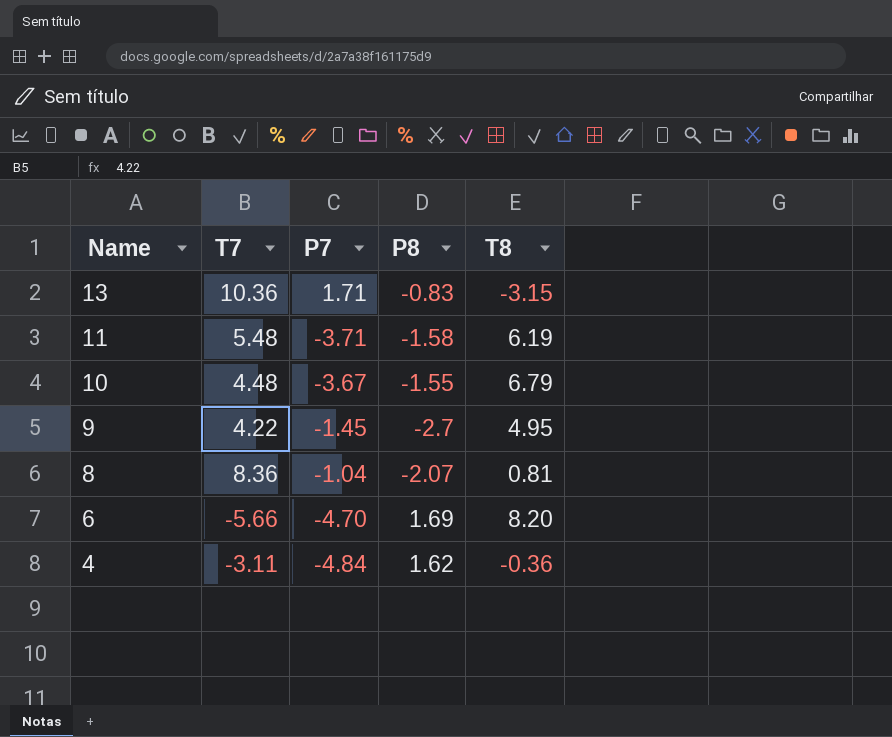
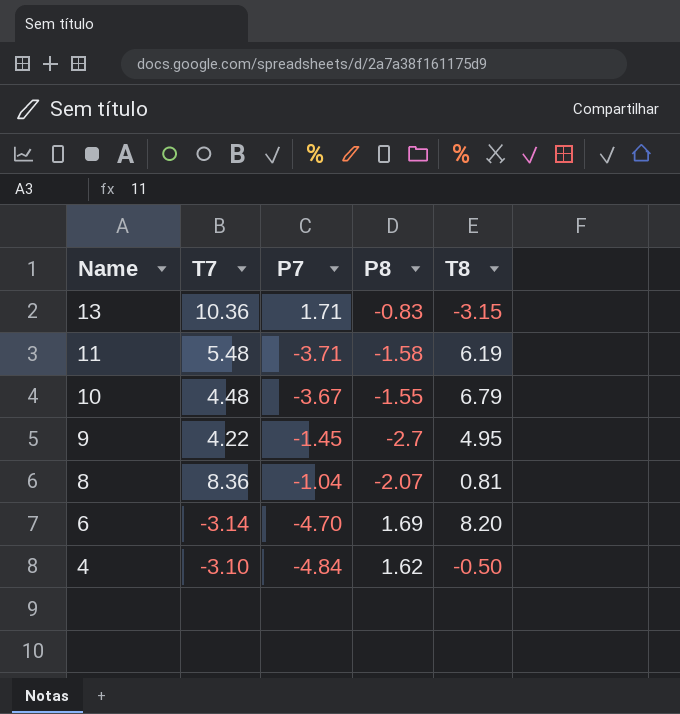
6 | T7: -5.66 -> -3.14
4 | T7: -3.11 -> -3.10
4 | T8: -0.36 -> -0.50

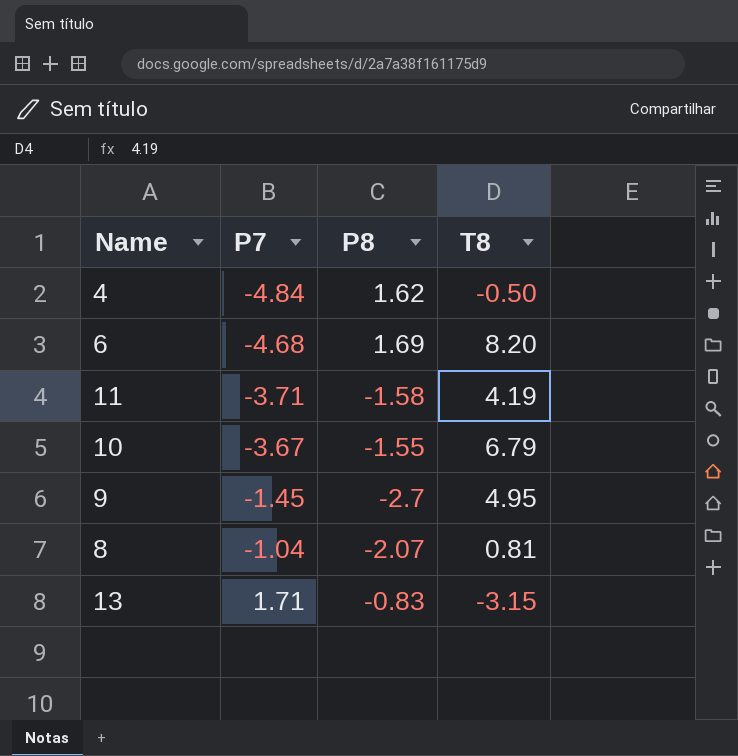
row order: Name descending -> P7 ascending
column T7 | position: 2 -> none
6 | P7: -4.70 -> -4.68
11 | T8: 6.19 -> 4.19

